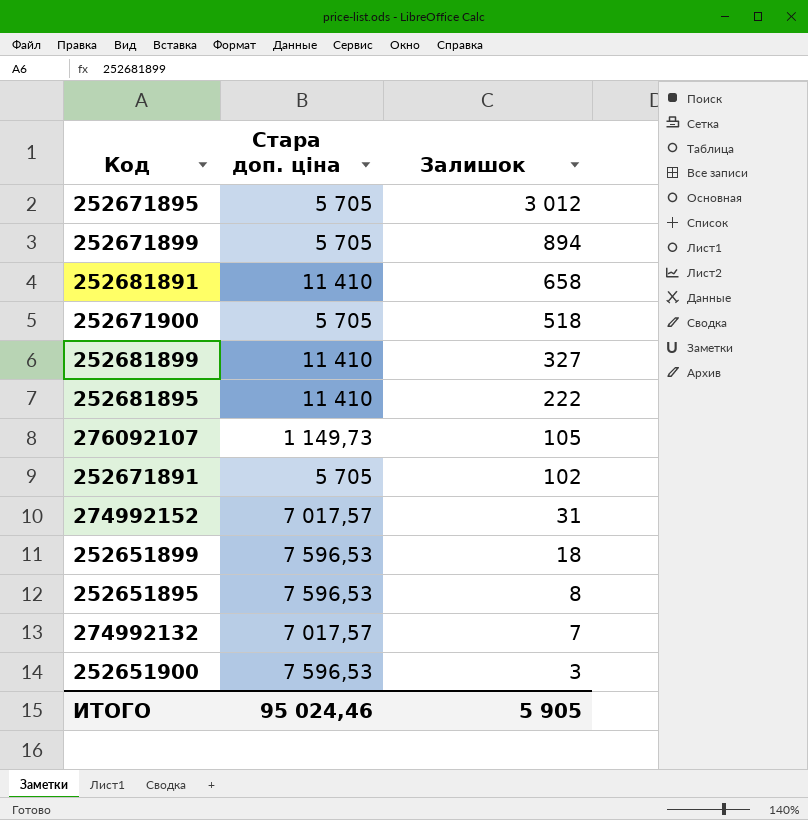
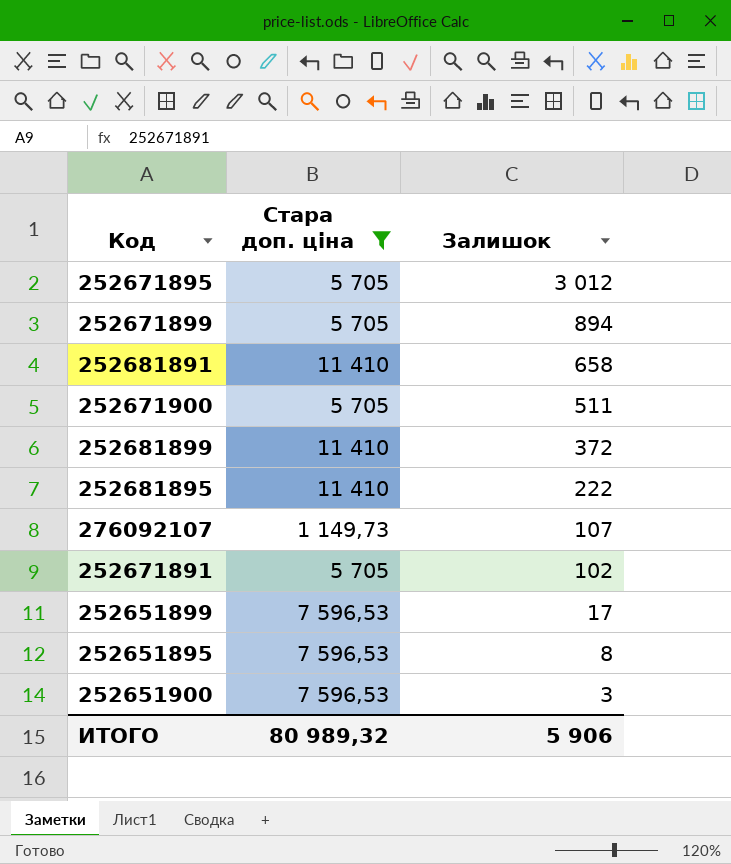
filter: none -> Стара доп. ціна != 7 017,57
252671900 | Залишок: 518 -> 511
252681899 | Залишок: 327 -> 372
276092107 | Залишок: 105 -> 107
252651899 | Залишок: 18 -> 17
ИТОГО | Стара доп. ціна: 95 024,46 -> 80 989,32
ИТОГО | Залишок: 5 905 -> 5 906

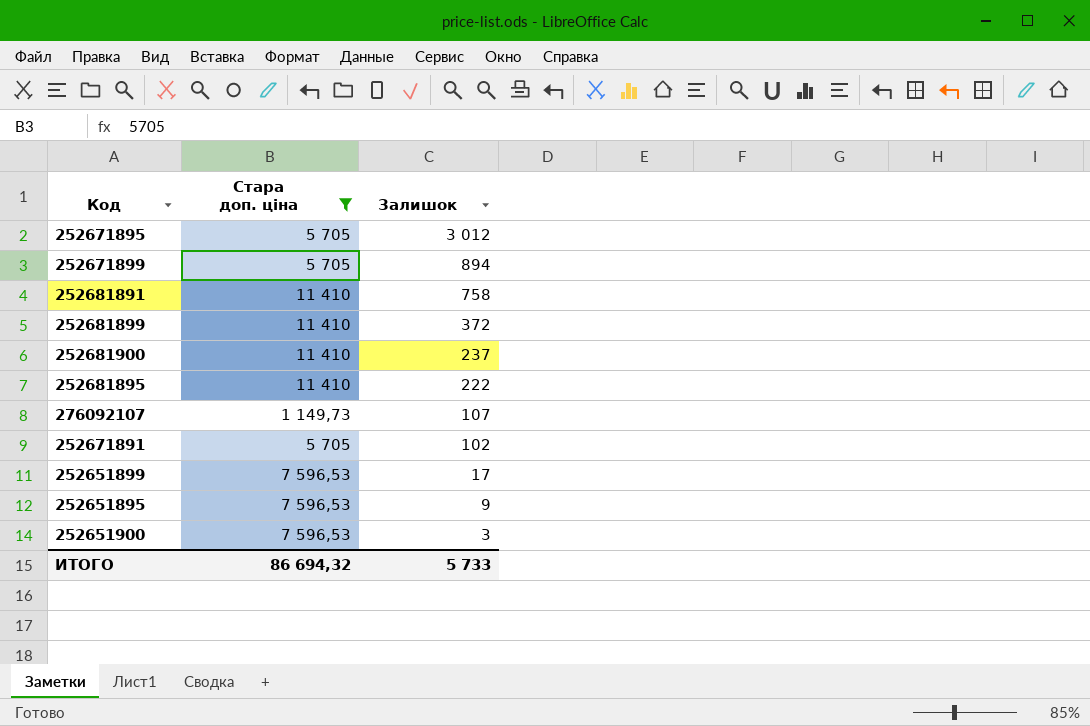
row 252671900: 5 705 | 511 -> none
252681891 | Залишок: 658 -> 758
row 252681900: none -> 11 410 | 237
252651895 | Залишок: 8 -> 9
ИТОГО | Стара доп. ціна: 80 989,32 -> 86 694,32
ИТОГО | Залишок: 5 906 -> 5 733

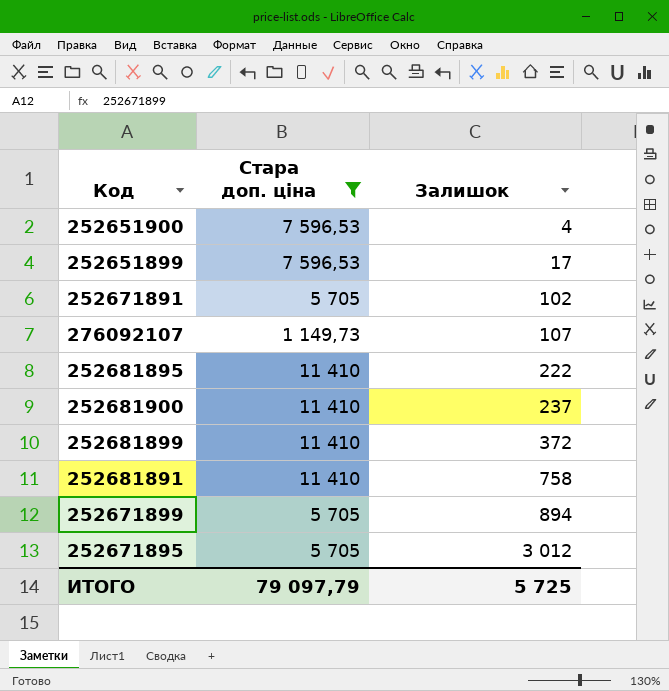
row order: Залишок descending -> Залишок ascending
row 252651895: 7 596,53 | 9 -> none
252651900 | Залишок: 3 -> 4
ИТОГО | Стара доп. ціна: 86 694,32 -> 79 097,79
ИТОГО | Залишок: 5 733 -> 5 725

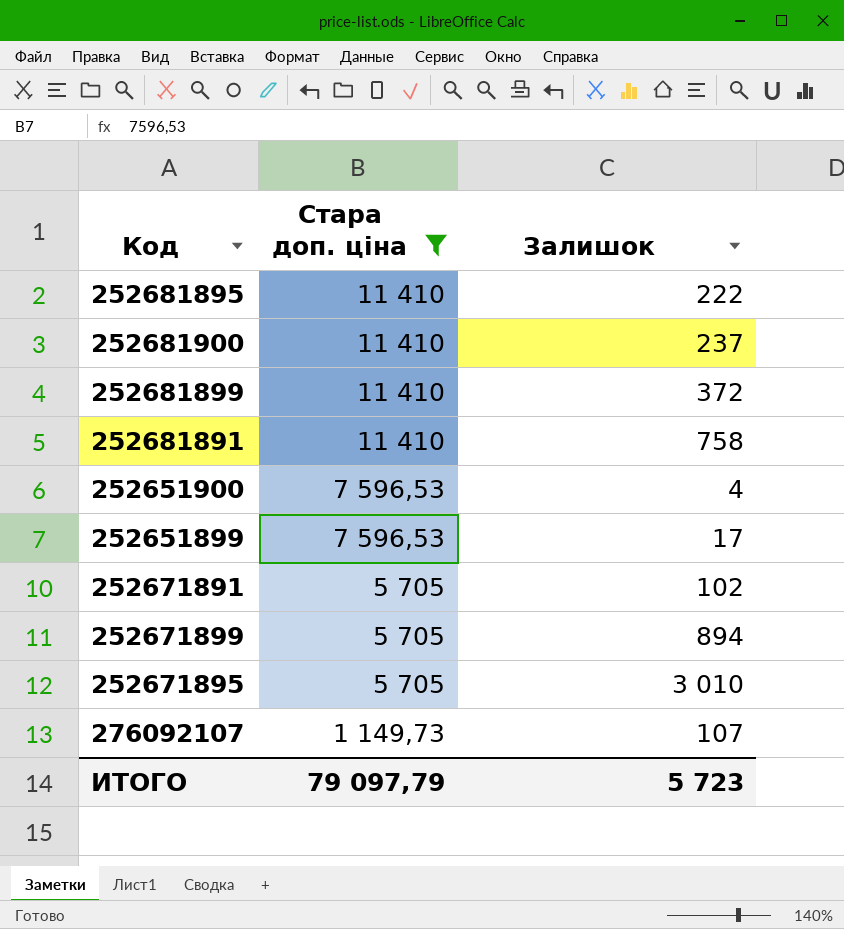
row order: Залишок ascending -> Стара доп. ціна descending
252671895 | Залишок: 3 012 -> 3 010
ИТОГО | Залишок: 5 725 -> 5 723

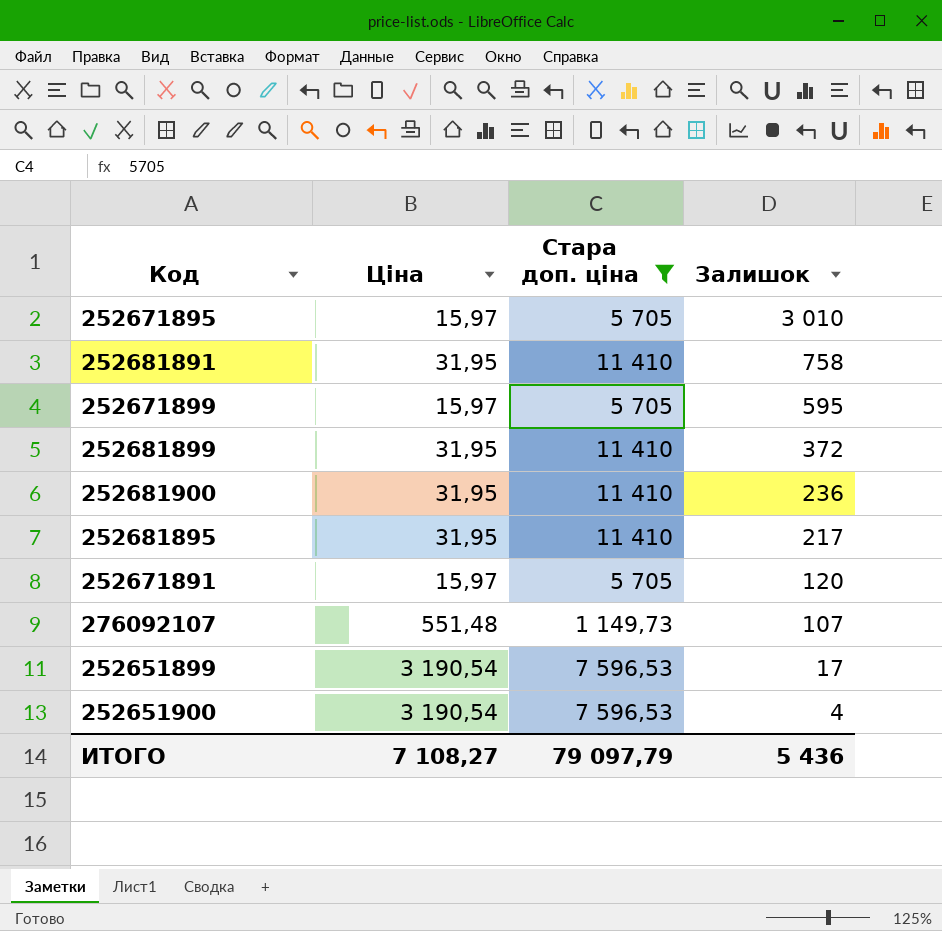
row order: Стара доп. ціна descending -> Залишок descending
column Ціна | position: none -> 2
252671899 | Залишок: 894 -> 595
252681900 | Залишок: 237 -> 236
252681895 | Залишок: 222 -> 217
252671891 | Залишок: 102 -> 120
ИТОГО | Залишок: 5 723 -> 5 436

